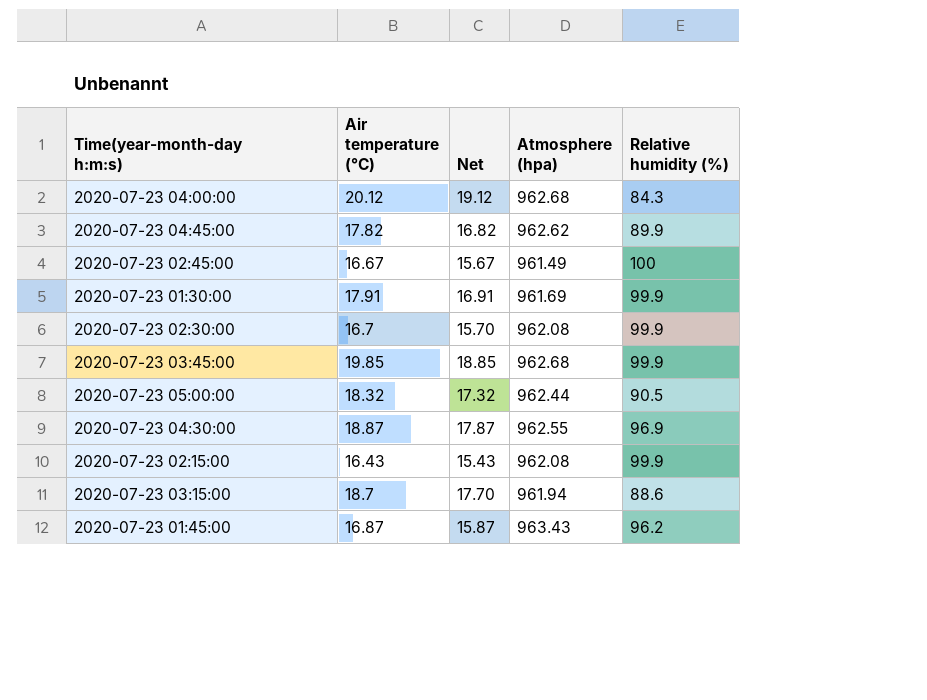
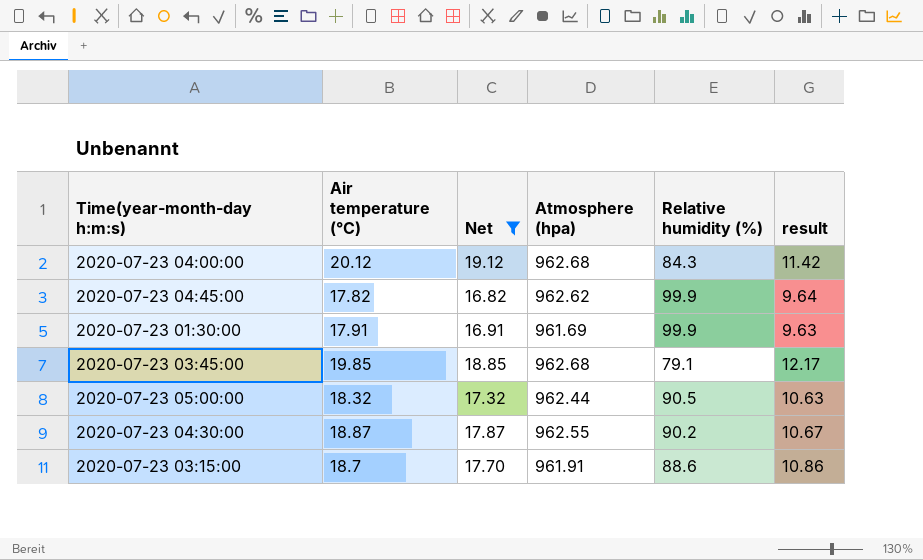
filter: none -> Net >= 16.82
column result | formula: none -> [Atmosphere (hpa)] / [Relative humidity (%)]
2020-07-23 04:45:00 | Relative humidity (%): 89.9 -> 99.9
2020-07-23 03:45:00 | Relative humidity (%): 99.9 -> 79.1
2020-07-23 04:30:00 | Relative humidity (%): 96.9 -> 90.2
2020-07-23 03:15:00 | Atmosphere (hpa): 961.94 -> 961.91

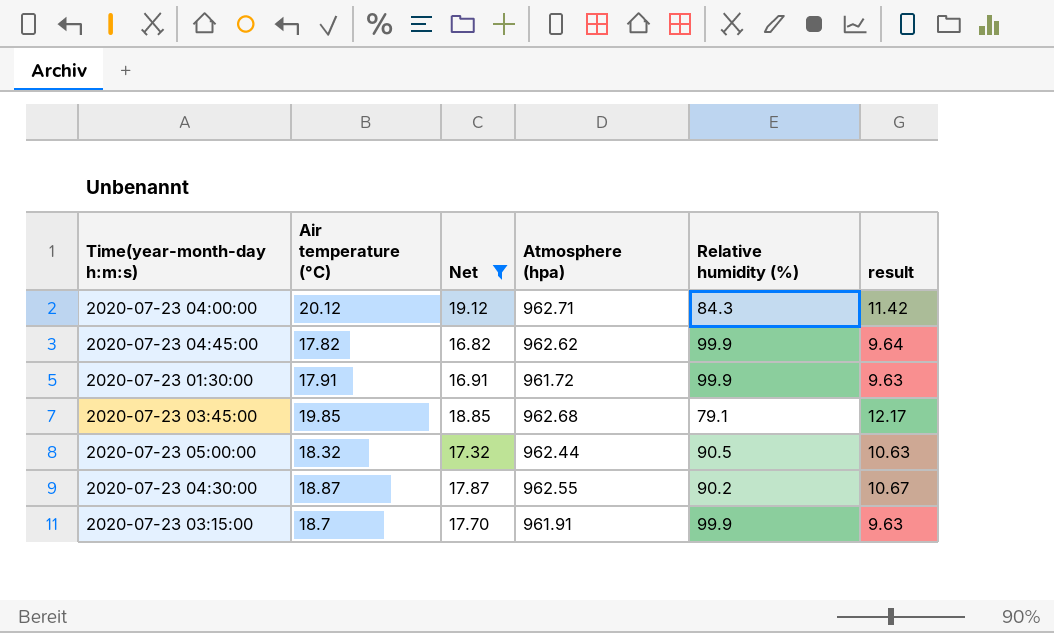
2020-07-23 04:00:00 | Atmosphere (hpa): 962.68 -> 962.71
2020-07-23 01:30:00 | Atmosphere (hpa): 961.69 -> 961.72
2020-07-23 03:15:00 | Relative humidity (%): 88.6 -> 99.9
2020-07-23 03:15:00 | result: 10.86 -> 9.63

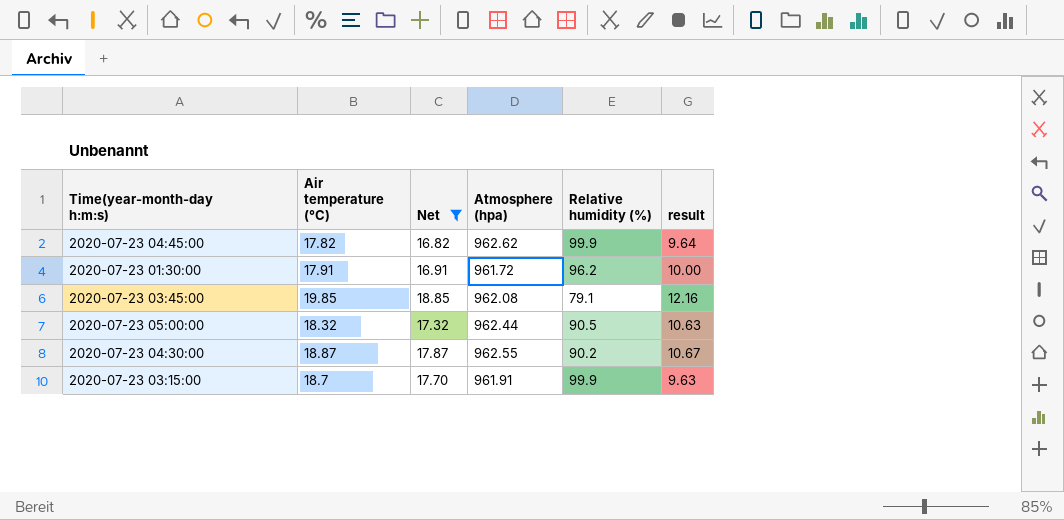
row 2020-07-23 04:00:00: 20.12 | 19.12 | 962.71 | 84.3 | 11.42 -> none
2020-07-23 01:30:00 | Relative humidity (%): 99.9 -> 96.2
2020-07-23 01:30:00 | result: 9.63 -> 10.00
2020-07-23 03:45:00 | Atmosphere (hpa): 962.68 -> 962.08
2020-07-23 03:45:00 | result: 12.17 -> 12.16

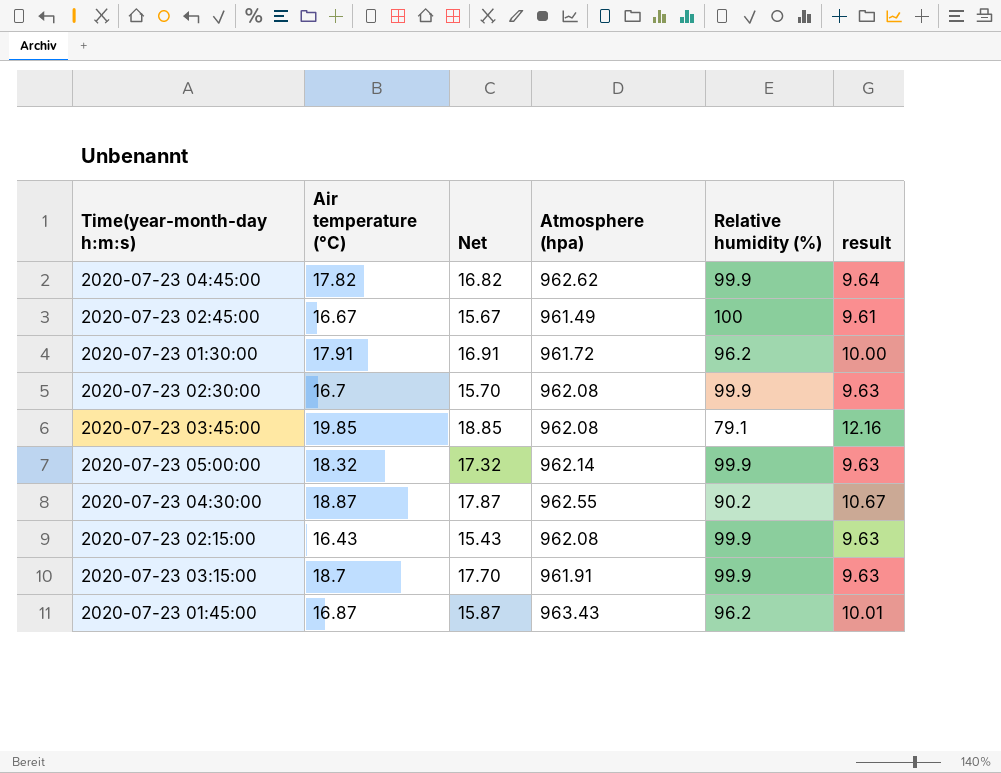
filter: Net >= 16.82 -> none
2020-07-23 05:00:00 | Atmosphere (hpa): 962.44 -> 962.14
2020-07-23 05:00:00 | Relative humidity (%): 90.5 -> 99.9
2020-07-23 05:00:00 | result: 10.63 -> 9.63

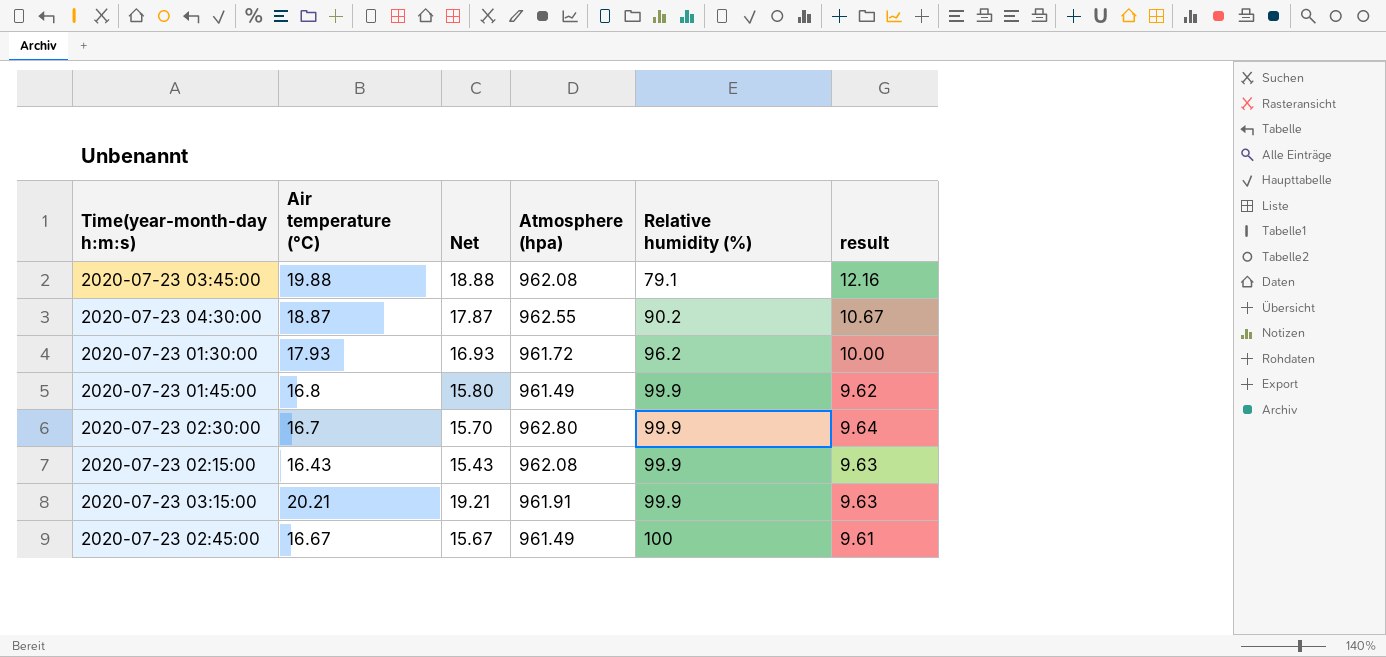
row order: none -> Relative humidity (%) ascending
row 2020-07-23 04:45:00: 17.82 | 16.82 | 962.62 | 99.9 | 9.64 -> none
row 2020-07-23 05:00:00: 18.32 | 17.32 | 962.14 | 99.9 | 9.63 -> none
2020-07-23 03:45:00 | Air temperature (°C): 19.85 -> 19.88
2020-07-23 03:45:00 | Net: 18.85 -> 18.88
2020-07-23 01:30:00 | Air temperature (°C): 17.91 -> 17.93
2020-07-23 01:30:00 | Net: 16.91 -> 16.93
2020-07-23 01:45:00 | Air temperature (°C): 16.87 -> 16.8
2020-07-23 01:45:00 | Net: 15.87 -> 15.80
2020-07-23 01:45:00 | Atmosphere (hpa): 963.43 -> 961.49
2020-07-23 01:45:00 | Relative humidity (%): 96.2 -> 99.9
2020-07-23 01:45:00 | result: 10.01 -> 9.62
2020-07-23 02:30:00 | Atmosphere (hpa): 962.08 -> 962.80
2020-07-23 02:30:00 | result: 9.63 -> 9.64
2020-07-23 03:15:00 | Air temperature (°C): 18.7 -> 20.21
2020-07-23 03:15:00 | Net: 17.70 -> 19.21

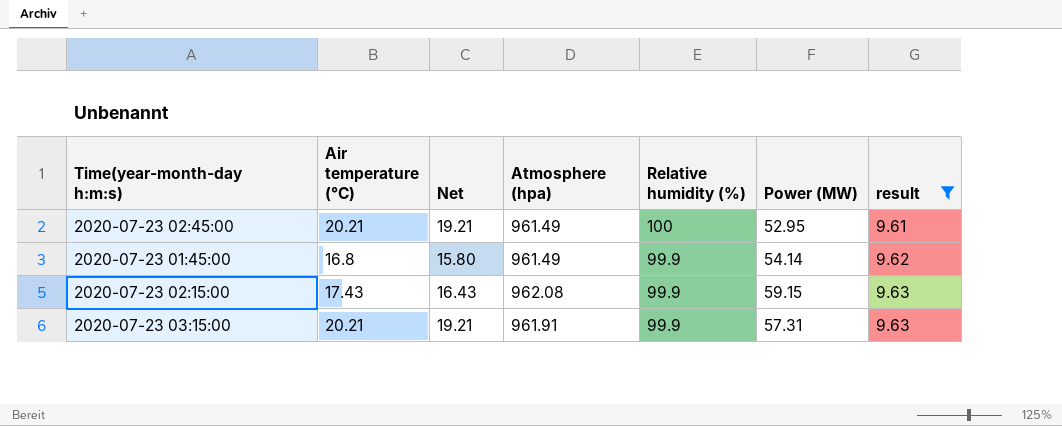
filter: none -> result <= 9.63
row order: Relative humidity (%) ascending -> Relative humidity (%) descending
column Power (MW) | position: none -> 6
2020-07-23 02:45:00 | Air temperature (°C): 16.67 -> 20.21
2020-07-23 02:45:00 | Net: 15.67 -> 19.21
2020-07-23 02:15:00 | Air temperature (°C): 16.43 -> 17.43
2020-07-23 02:15:00 | Net: 15.43 -> 16.43

